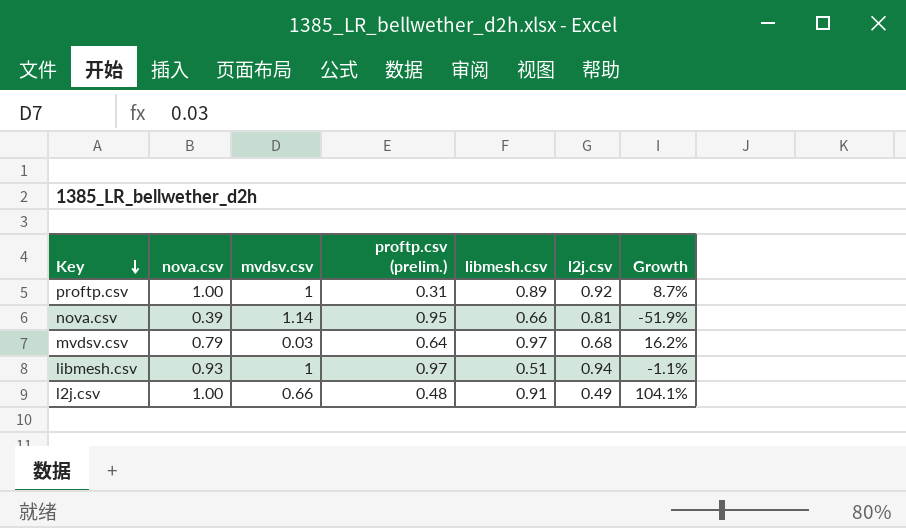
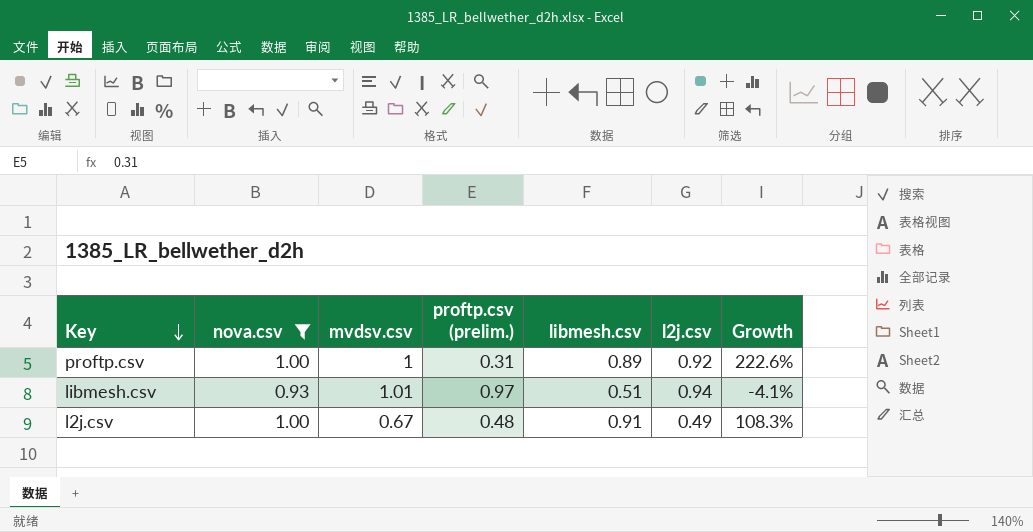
filter: none -> nova.csv >= 0.93
column Growth | formula: ([nova.csv] - [l2j.csv]) / [l2j.csv] -> ([nova.csv] - [proftp.csv (prelim.)]) / [proftp.csv (prelim.)]
libmesh.csv | mvdsv.csv: 1 -> 1.01
l2j.csv | mvdsv.csv: 0.66 -> 0.67

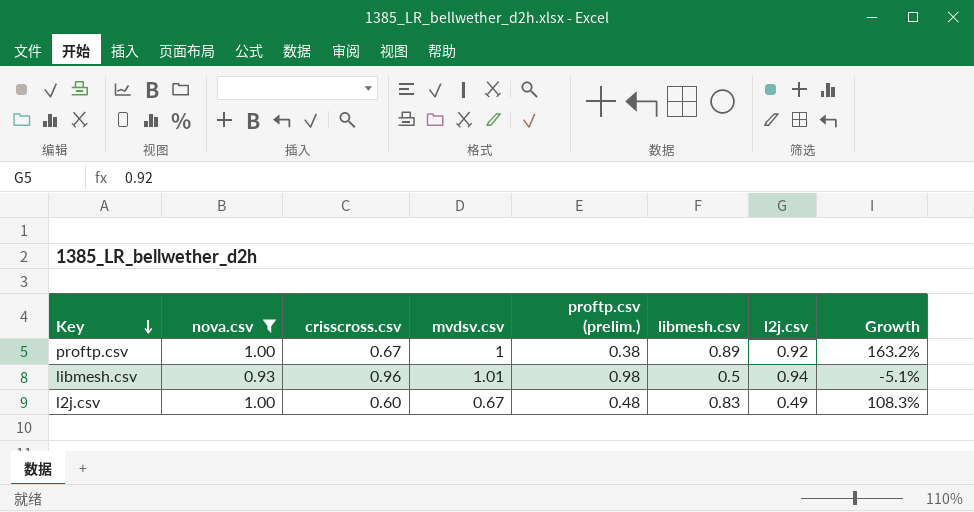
column crisscross.csv | position: none -> 3
proftp.csv | proftp.csv (prelim.): 0.31 -> 0.38
proftp.csv | Growth: 222.6% -> 163.2%
libmesh.csv | proftp.csv (prelim.): 0.97 -> 0.98
libmesh.csv | libmesh.csv: 0.51 -> 0.5
libmesh.csv | Growth: -4.1% -> -5.1%
l2j.csv | libmesh.csv: 0.91 -> 0.83

